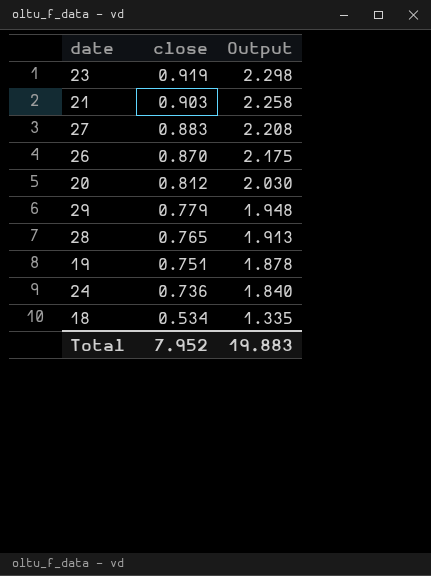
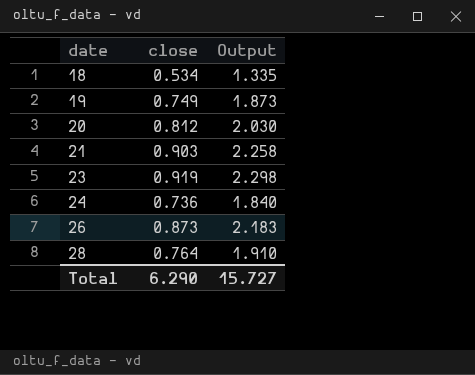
row order: close descending -> date ascending
row 27: 0.883 | 2.208 -> none
row 29: 0.779 | 1.948 -> none
19 | close: 0.751 -> 0.749
19 | Output: 1.878 -> 1.873
26 | close: 0.870 -> 0.873
26 | Output: 2.175 -> 2.183
28 | close: 0.765 -> 0.764
28 | Output: 1.913 -> 1.910
Total | close: 7.952 -> 6.290
Total | Output: 19.883 -> 15.727

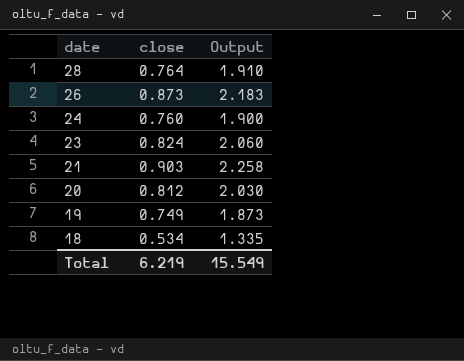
row order: date ascending -> date descending
24 | close: 0.736 -> 0.760
24 | Output: 1.840 -> 1.900
23 | close: 0.919 -> 0.824
23 | Output: 2.298 -> 2.060
Total | close: 6.290 -> 6.219
Total | Output: 15.727 -> 15.549

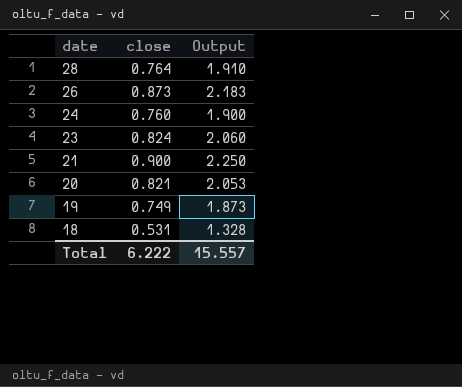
21 | close: 0.903 -> 0.900
21 | Output: 2.258 -> 2.250
20 | close: 0.812 -> 0.821
20 | Output: 2.030 -> 2.053
18 | close: 0.534 -> 0.531
18 | Output: 1.335 -> 1.328
Total | close: 6.219 -> 6.222
Total | Output: 15.549 -> 15.557

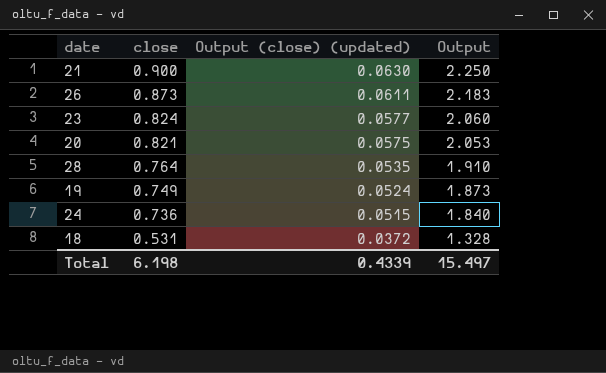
row order: date descending -> close descending
column Output (close) (updated) | formula: none -> [close] * 0.07
24 | close: 0.760 -> 0.736
24 | Output: 1.900 -> 1.840
Total | close: 6.222 -> 6.198
Total | Output: 15.557 -> 15.497

